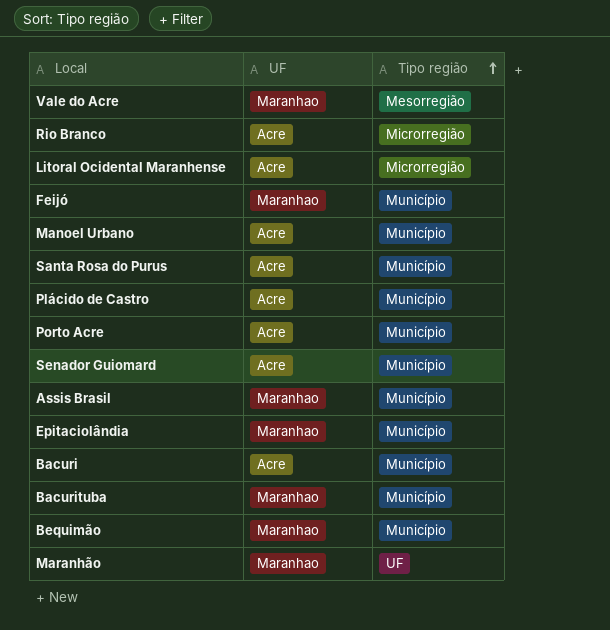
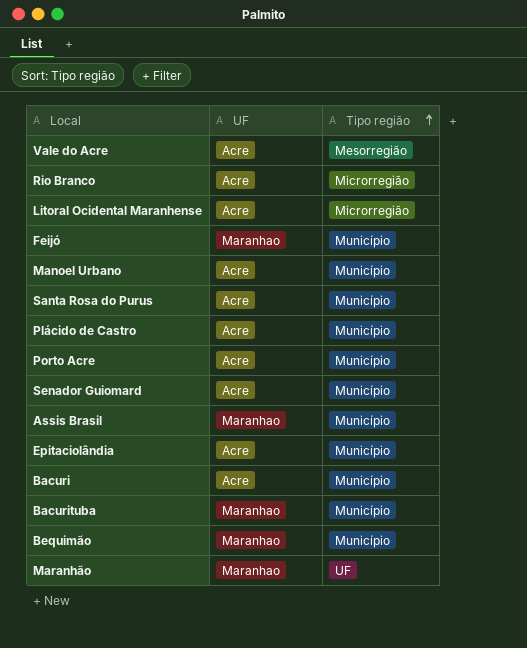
Vale do Acre | UF: Maranhao -> Acre
Epitaciolândia | UF: Maranhao -> Acre

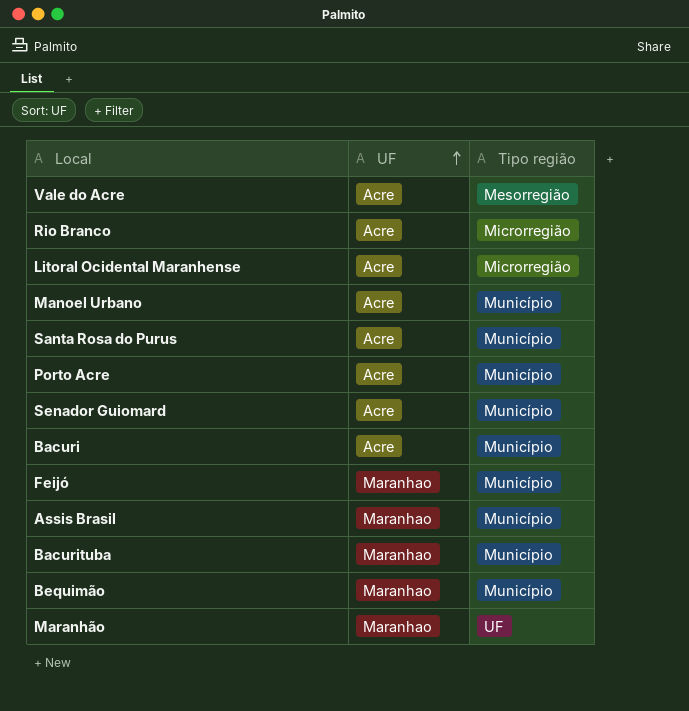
row order: Tipo região ascending -> UF ascending
row Plácido de Castro: Acre | Município -> none
row Epitaciolândia: Acre | Município -> none

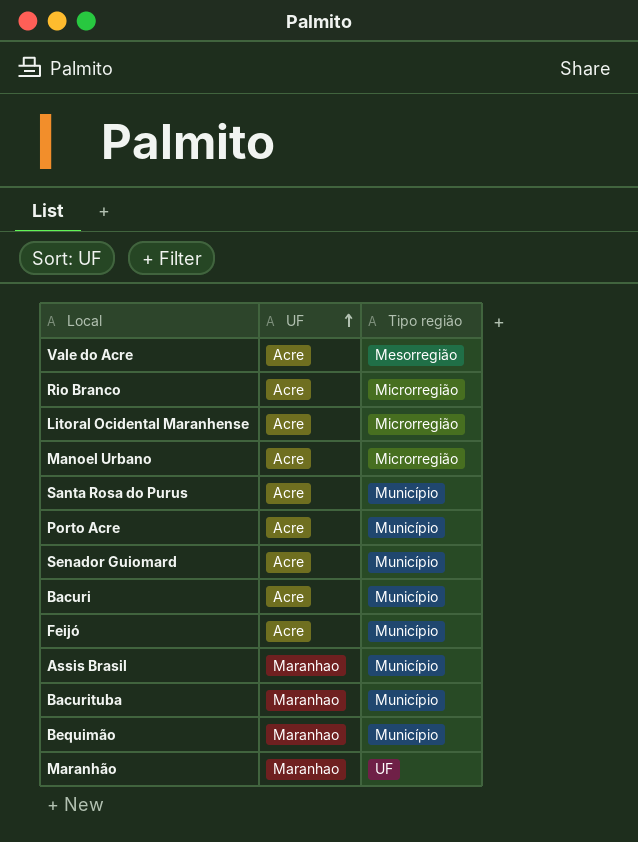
Manoel Urbano | Tipo região: Município -> Microrregião
Feijó | UF: Maranhao -> Acre

